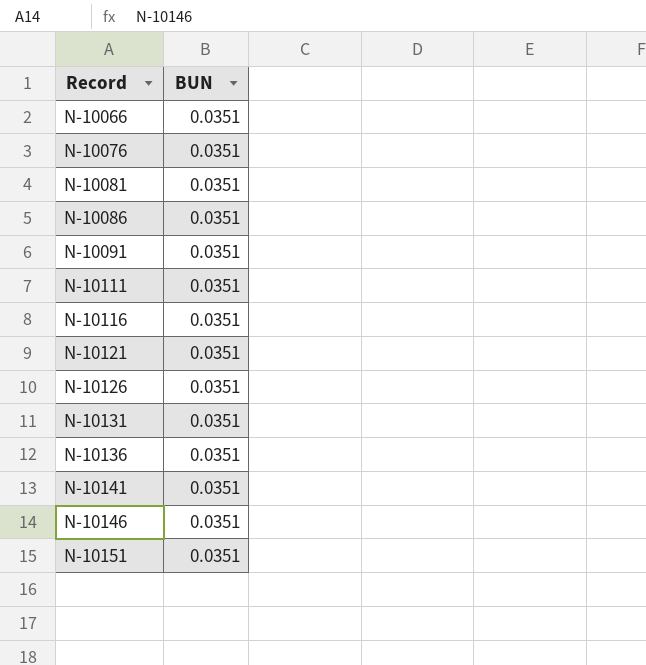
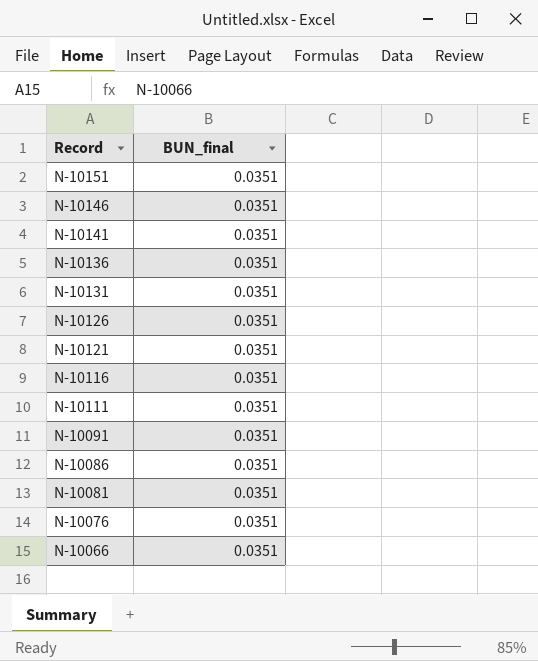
row order: Record ascending -> Record descending
column name: BUN -> BUN_final

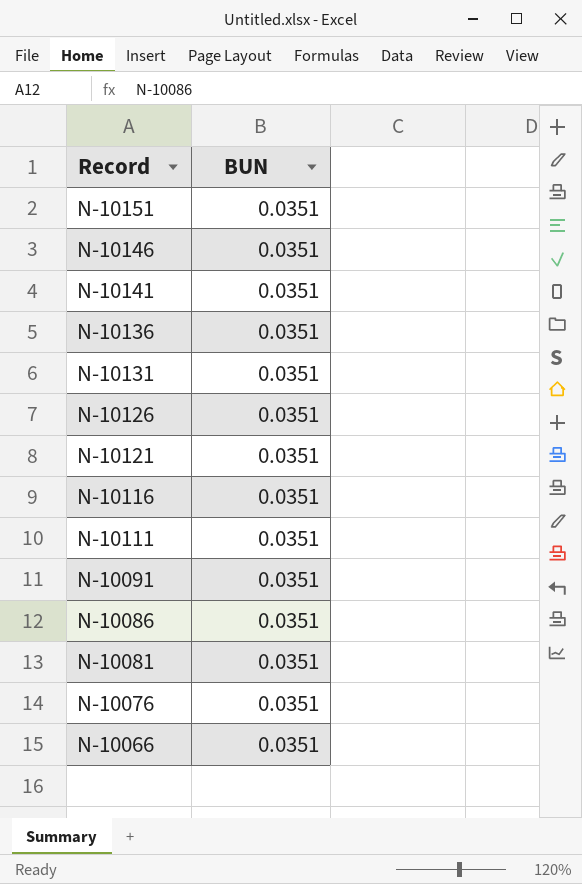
column name: BUN_final -> BUN

